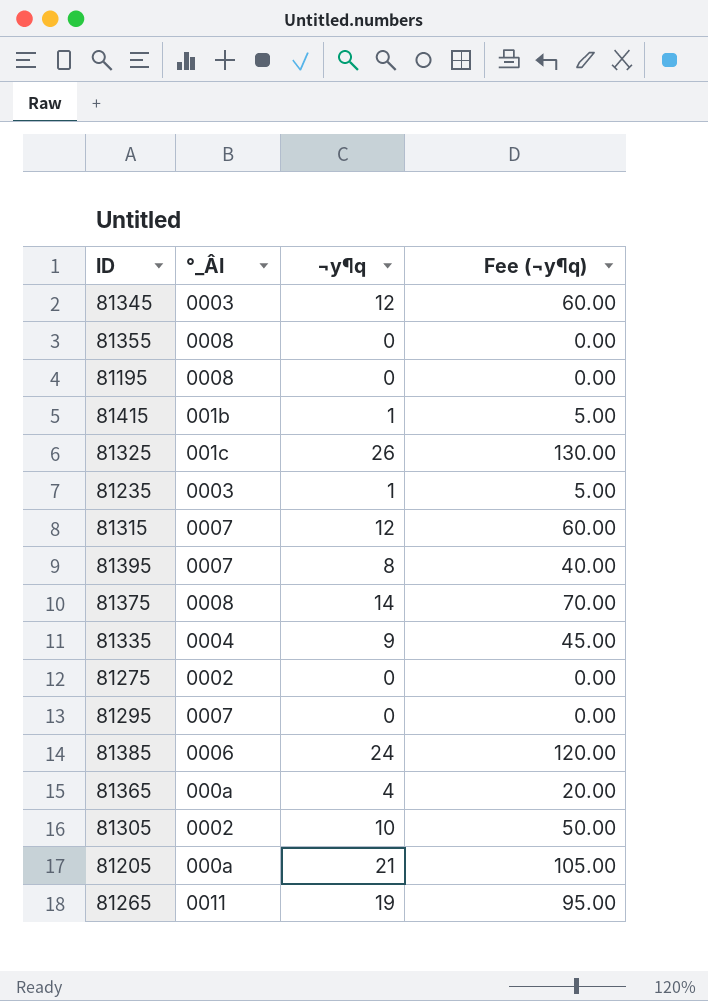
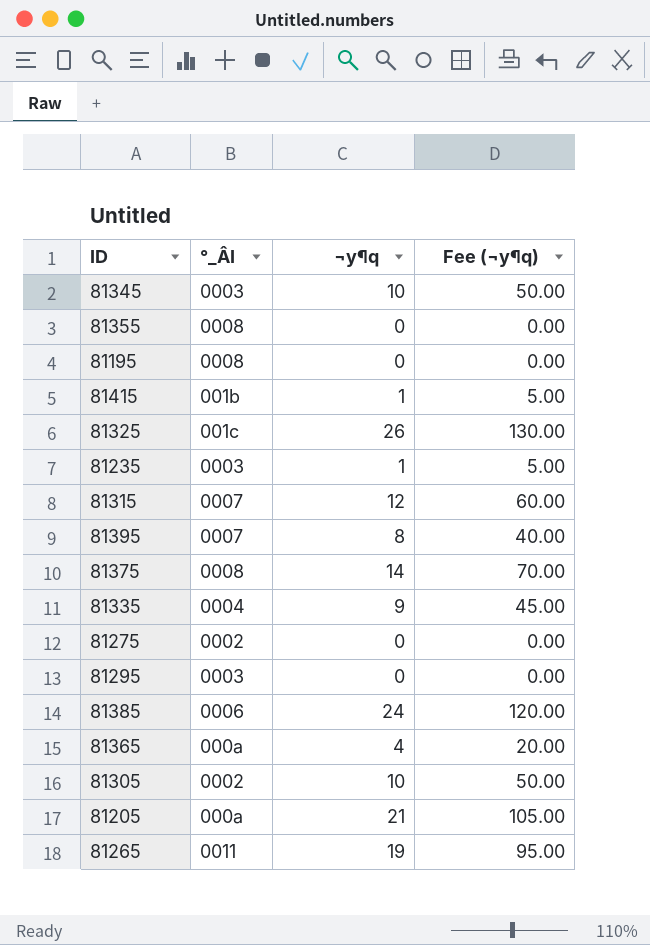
81345 | ¬y¶q: 12 -> 10
81345 | Fee (¬y¶q): 60.00 -> 50.00
81295 | °_ÂI: 0007 -> 0003

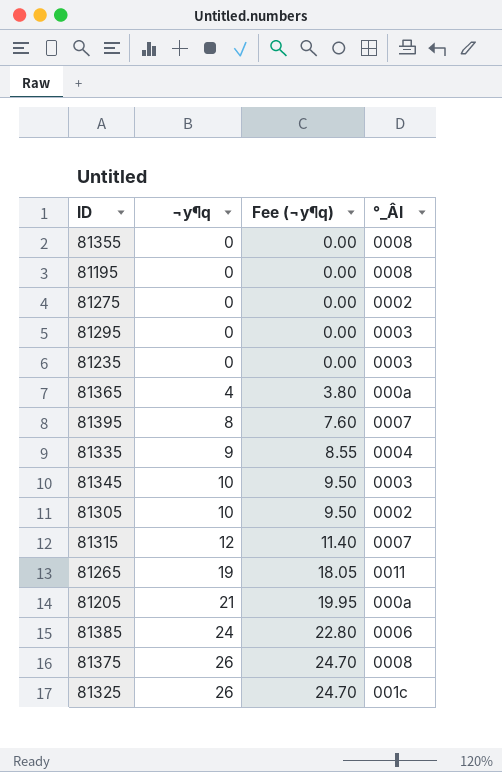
row order: none -> ¬y¶q ascending
column Fee (¬y¶q) | formula: [¬y¶q] * 5 -> [¬y¶q] * 0.95
column °_ÂI | position: 2 -> 4
row 81415: 001b | 1 | 5.00 -> none
81235 | ¬y¶q: 1 -> 0
81375 | ¬y¶q: 14 -> 26

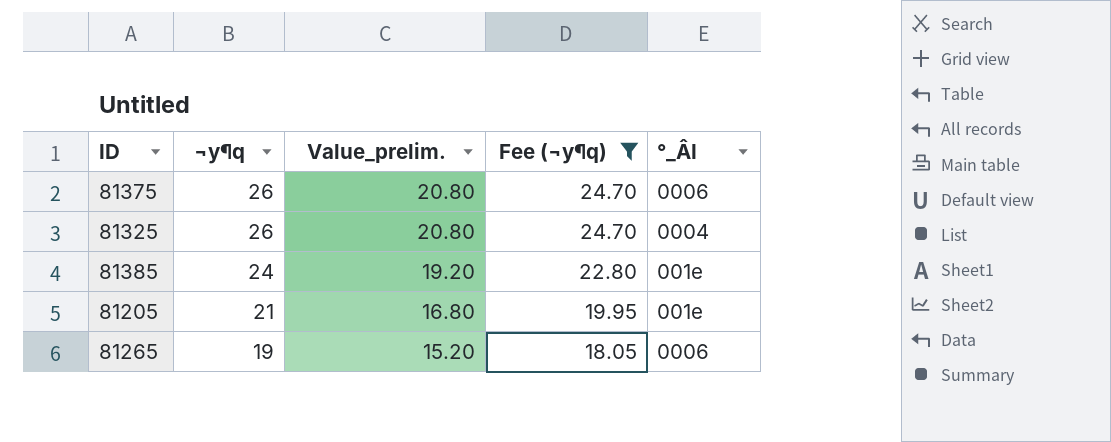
filter: none -> Fee (¬y¶q) >= 18.05
row order: ¬y¶q ascending -> ¬y¶q descending
column Value_prelim. | formula: none -> [¬y¶q] * 0.8
81375 | °_ÂI: 0008 -> 0006
81325 | °_ÂI: 001c -> 0004
81385 | °_ÂI: 0006 -> 001e
81205 | °_ÂI: 000a -> 001e
81265 | °_ÂI: 0011 -> 0006

